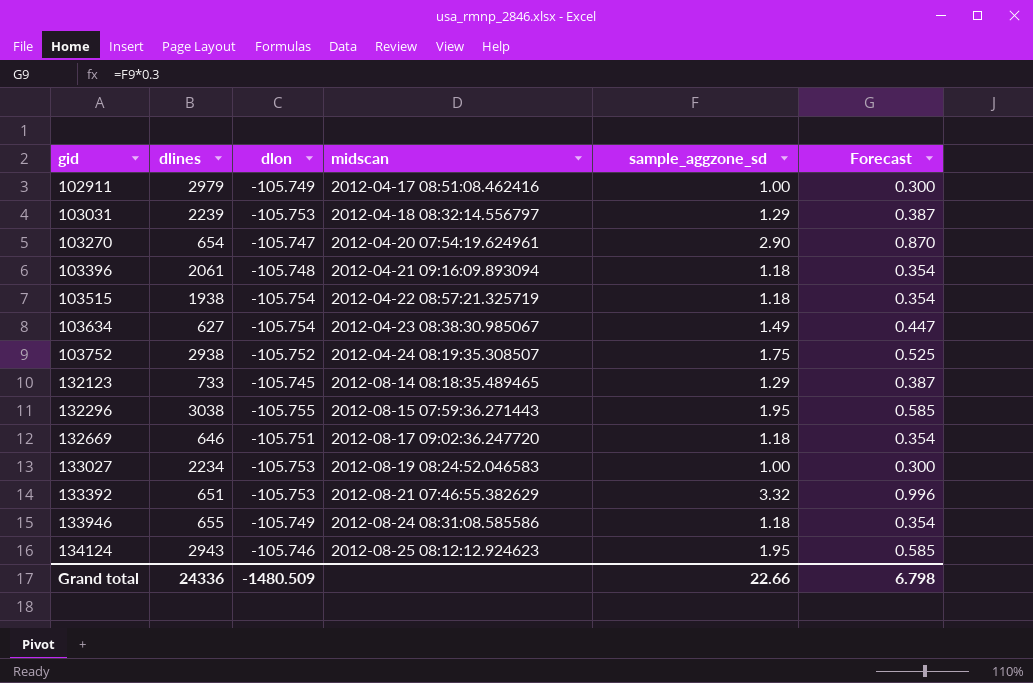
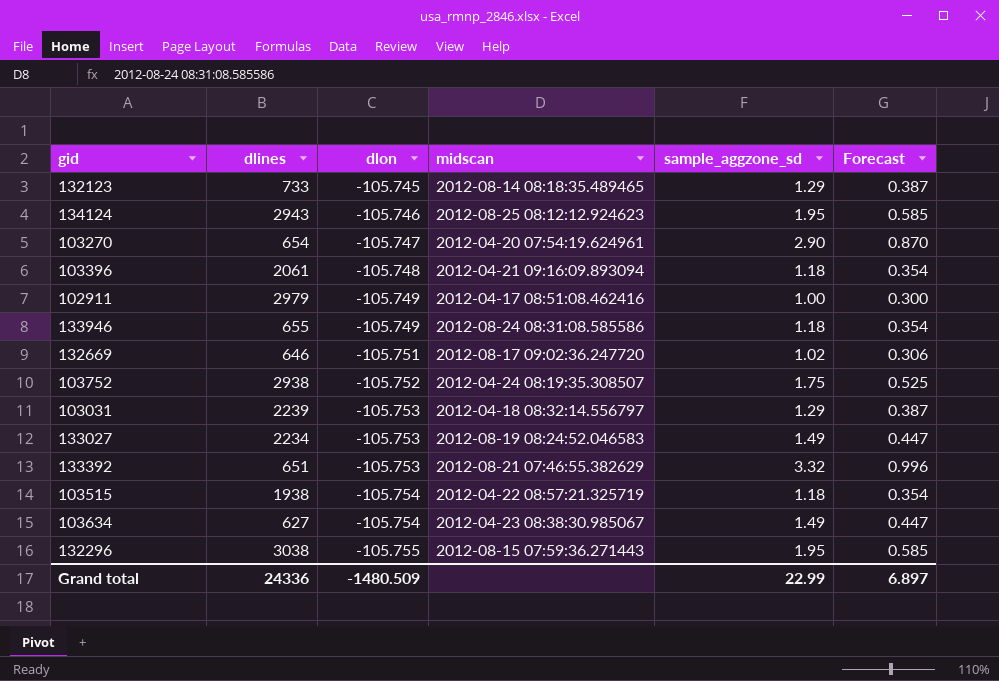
row order: gid ascending -> dlon descending
132669 | sample_aggzone_sd: 1.18 -> 1.02
132669 | Forecast: 0.354 -> 0.306
133027 | sample_aggzone_sd: 1.00 -> 1.49
133027 | Forecast: 0.300 -> 0.447
Grand total | sample_aggzone_sd: 22.66 -> 22.99
Grand total | Forecast: 6.798 -> 6.897

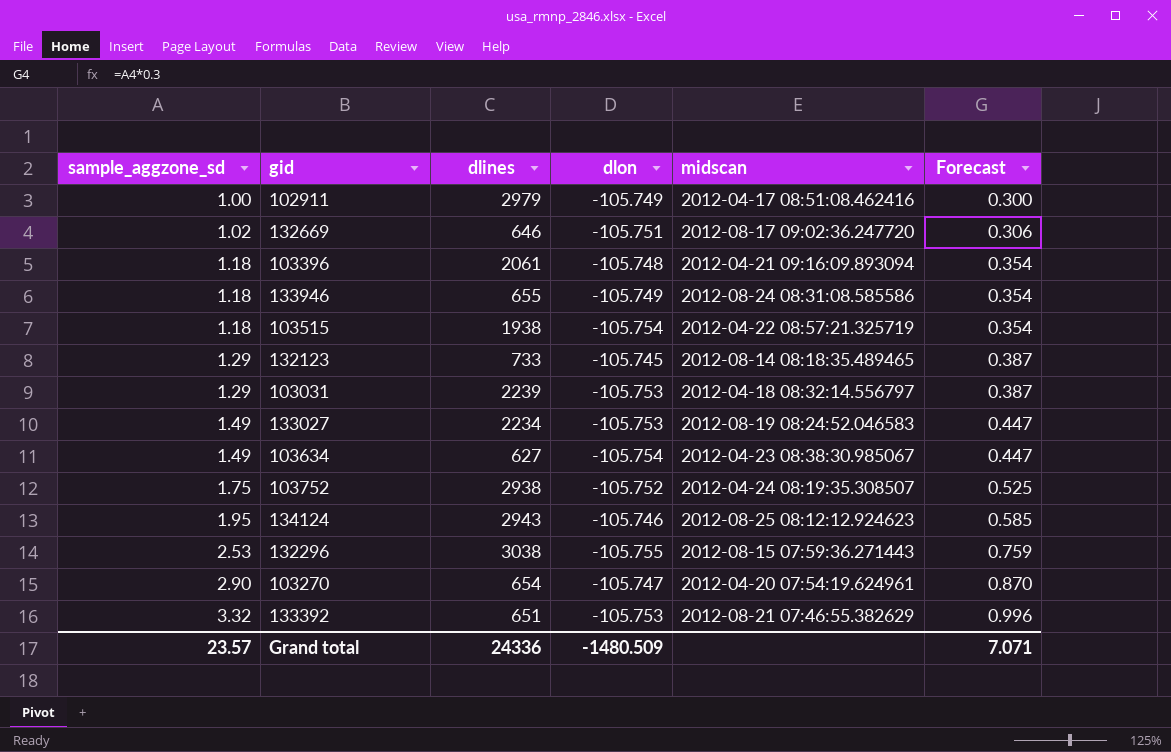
row order: dlon descending -> sample_aggzone_sd ascending
column sample_aggzone_sd | position: 5 -> 1
132296 | sample_aggzone_sd: 1.95 -> 2.53
132296 | Forecast: 0.585 -> 0.759
Grand total | sample_aggzone_sd: 22.99 -> 23.57
Grand total | Forecast: 6.897 -> 7.071

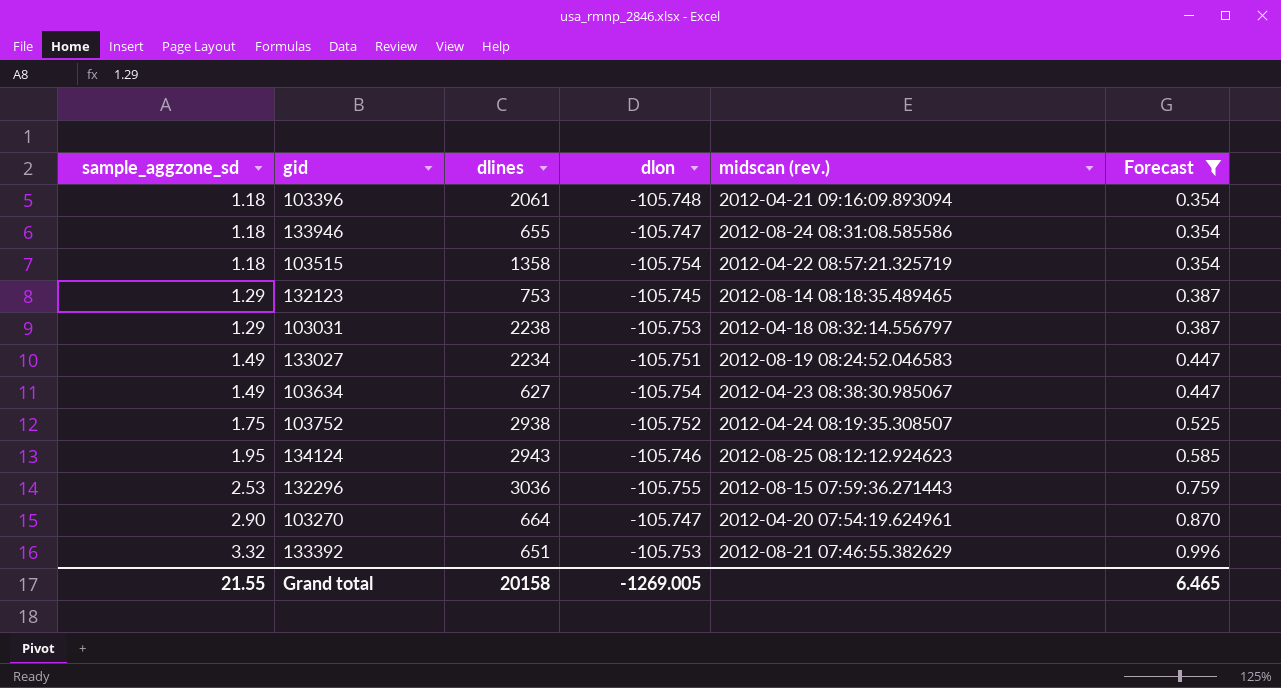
filter: none -> Forecast >= 0.354
column name: midscan -> midscan (rev.)
133946 | dlon: -105.749 -> -105.747
103515 | dlines: 1938 -> 1358
132123 | dlines: 733 -> 753
103031 | dlines: 2239 -> 2238
133027 | dlon: -105.753 -> -105.751
132296 | dlines: 3038 -> 3036
103270 | dlines: 654 -> 664
Grand total | sample_aggzone_sd: 23.57 -> 21.55
Grand total | dlines: 24336 -> 20158
Grand total | dlon: -1480.509 -> -1269.005
Grand total | Forecast: 7.071 -> 6.465

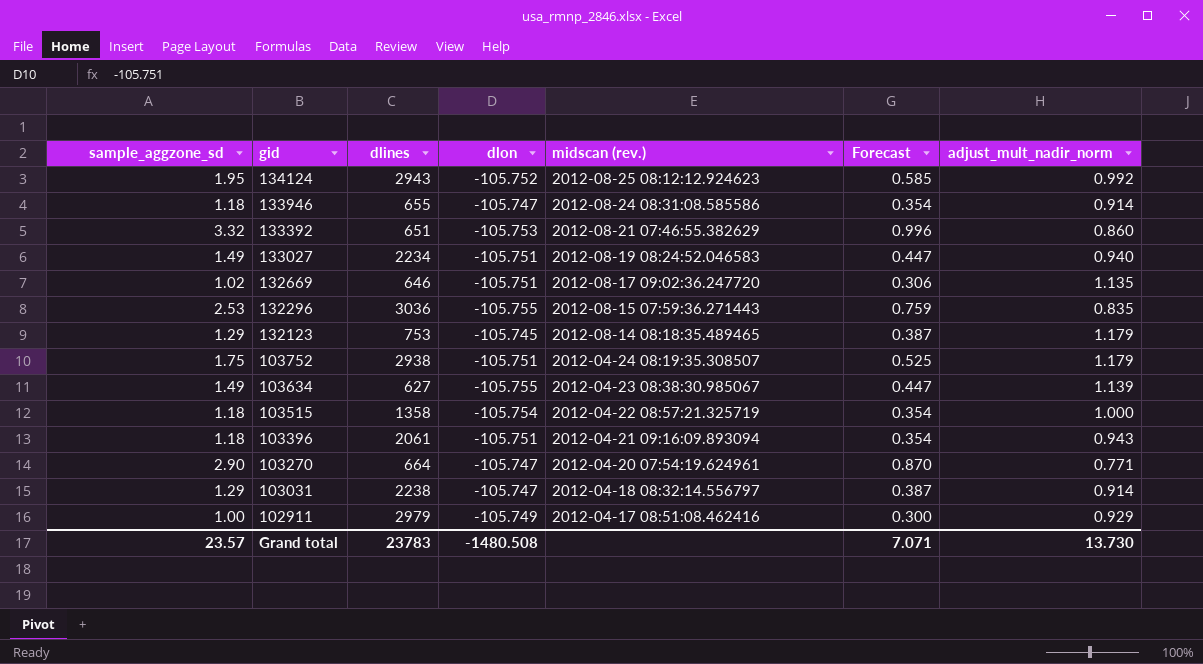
filter: Forecast >= 0.354 -> none
row order: sample_aggzone_sd ascending -> gid descending
column adjust_mult_nadir_norm | position: none -> 7
134124 | dlon: -105.746 -> -105.752
103752 | dlon: -105.752 -> -105.751
103634 | dlon: -105.754 -> -105.755
103396 | dlon: -105.748 -> -105.751
103031 | dlon: -105.753 -> -105.747
Grand total | sample_aggzone_sd: 21.55 -> 23.57
Grand total | dlines: 20158 -> 23783
Grand total | dlon: -1269.005 -> -1480.508
Grand total | Forecast: 6.465 -> 7.071

